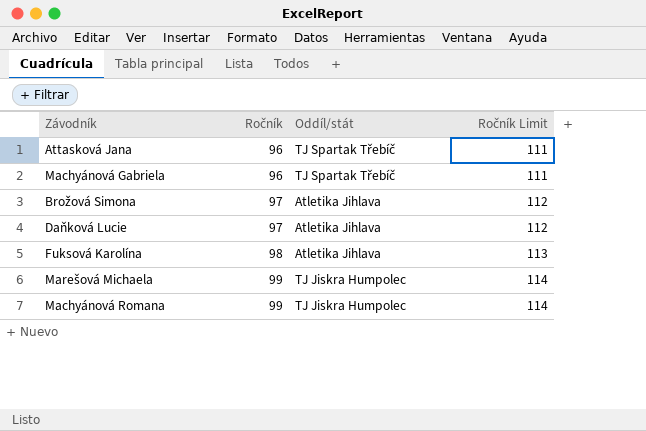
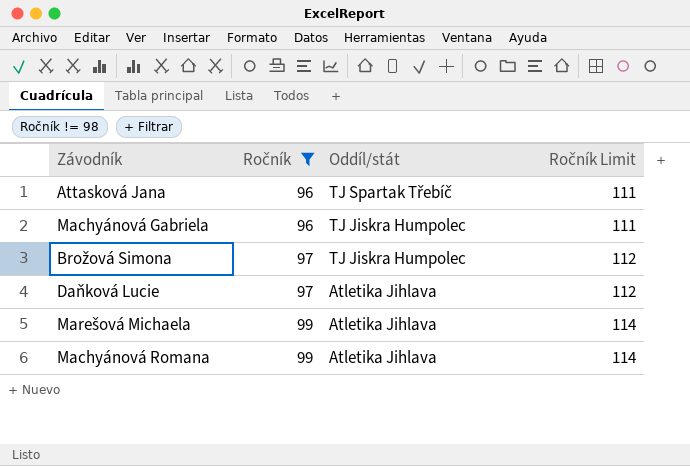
filter: none -> Ročník != 98
Machyánová Gabriela | Oddíl/stát: TJ Spartak Třebíč -> TJ Jiskra Humpolec
Brožová Simona | Oddíl/stát: Atletika Jihlava -> TJ Jiskra Humpolec
Marešová Michaela | Oddíl/stát: TJ Jiskra Humpolec -> Atletika Jihlava
Machyánová Romana | Oddíl/stát: TJ Jiskra Humpolec -> Atletika Jihlava

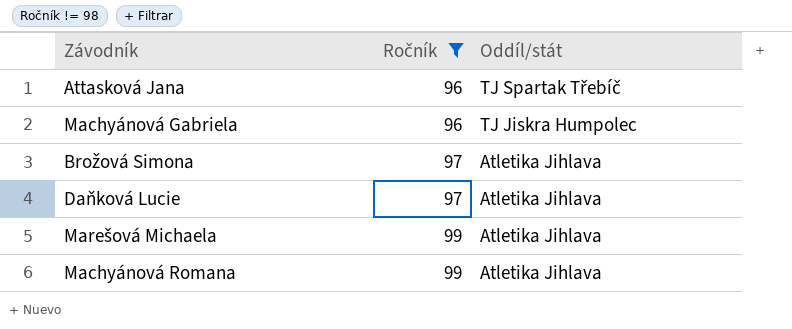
column Ročník Limit | formula: [Ročník] + 15 -> none
Brožová Simona | Oddíl/stát: TJ Jiskra Humpolec -> Atletika Jihlava

